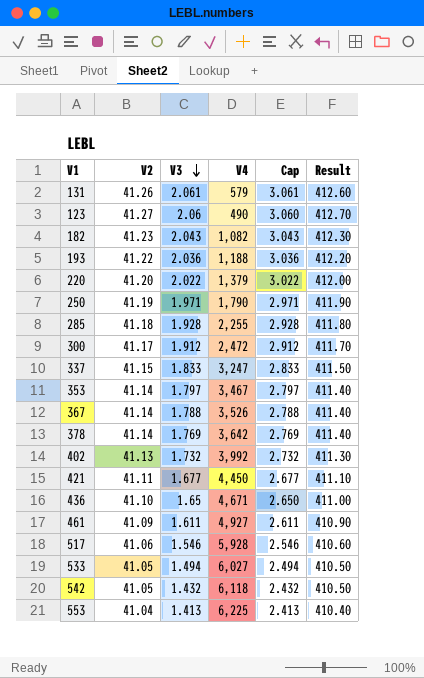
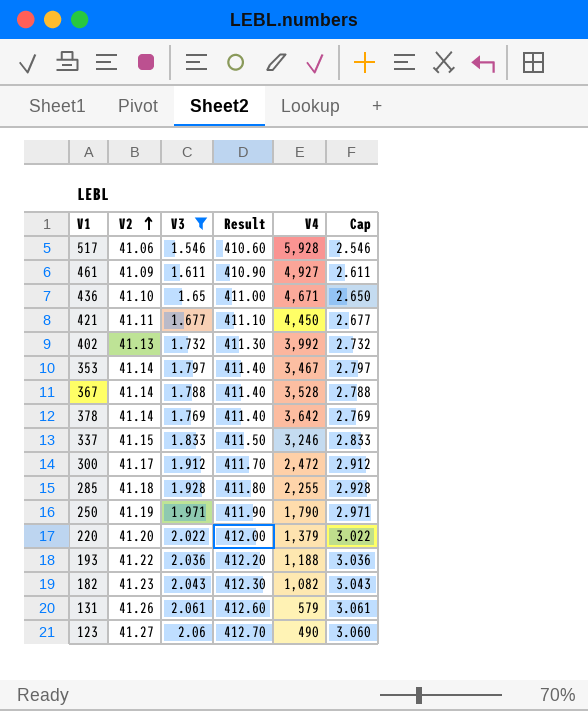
filter: none -> V3 >= 1.546
row order: V3 descending -> V2 ascending
column Result | position: 6 -> 4
367 | V4: 3,526 -> 3,528
337 | V4: 3,247 -> 3,246

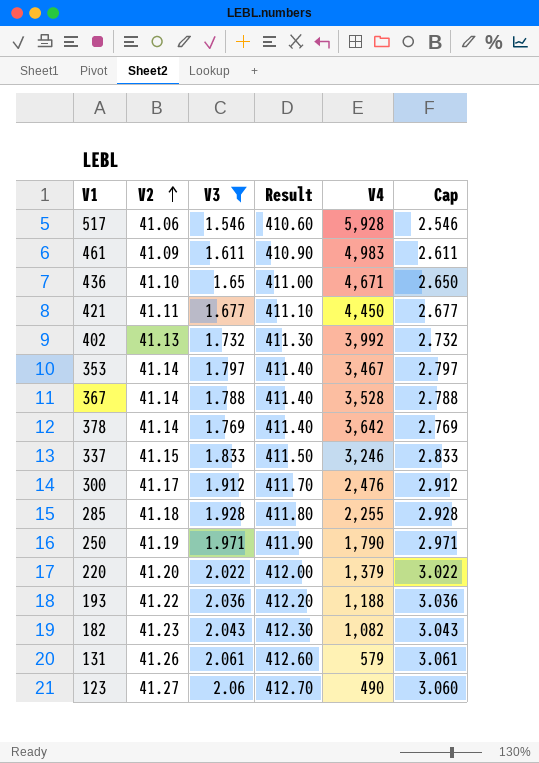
461 | V4: 4,927 -> 4,983
300 | V4: 2,472 -> 2,476

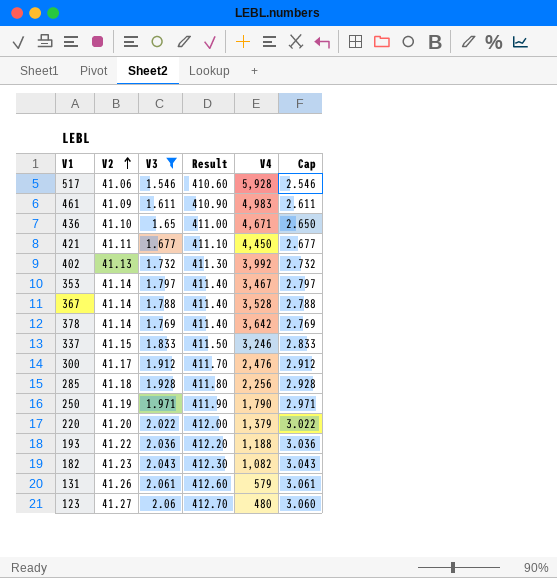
285 | V4: 2,255 -> 2,256
123 | V4: 490 -> 480

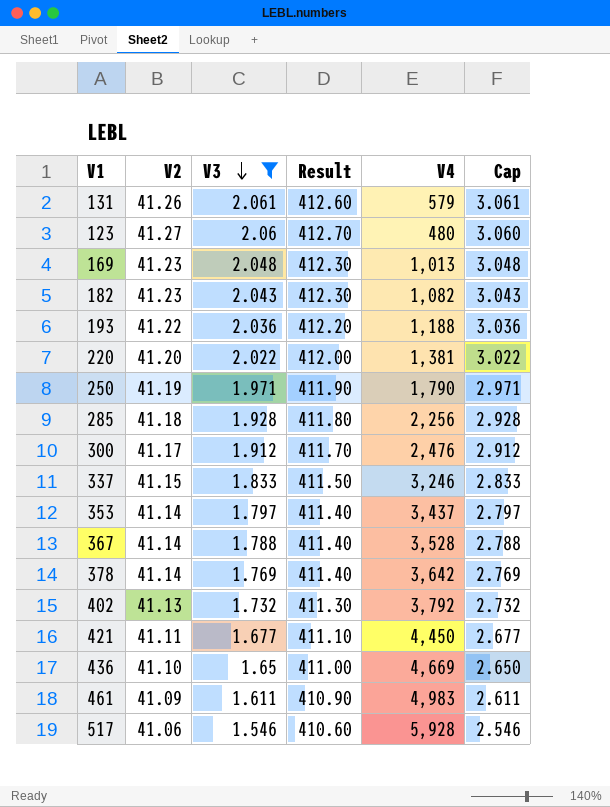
row order: V2 ascending -> V3 descending
row 169: none -> 41.23 | 2.048 | 412.30 | 1,013 | 3.048
220 | V4: 1,379 -> 1,381
353 | V4: 3,467 -> 3,437
402 | V4: 3,992 -> 3,792
436 | V4: 4,671 -> 4,669

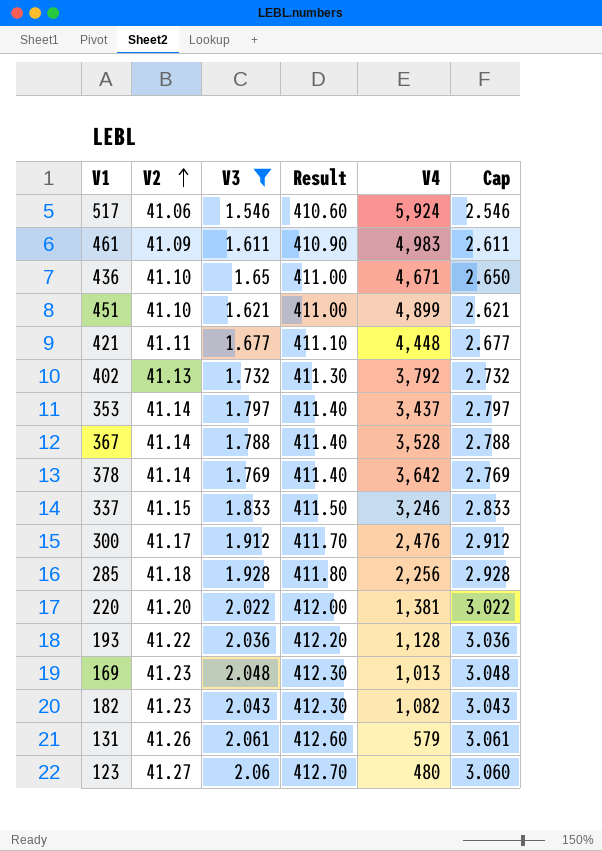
row order: V3 descending -> V2 ascending
row 250: 41.19 | 1.971 | 411.90 | 1,790 | 2.971 -> none
517 | V4: 5,928 -> 5,924
436 | V4: 4,669 -> 4,671
row 451: none -> 41.10 | 1.621 | 411.00 | 4,899 | 2.621
421 | V4: 4,450 -> 4,448
193 | V4: 1,188 -> 1,128

